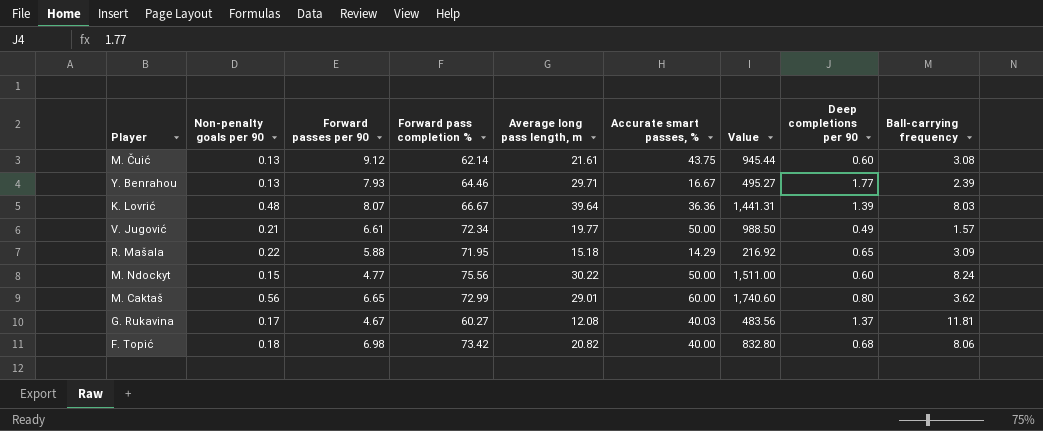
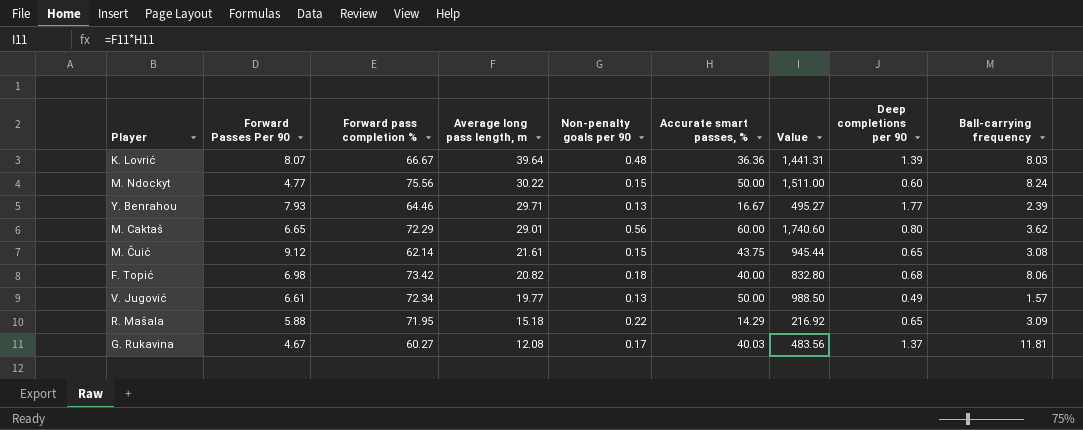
row order: none -> Average long pass length, m descending
column name: Forward passes per 90 -> Forward Passes Per 90
column Non-penalty goals per 90 | position: 2 -> 5
M. Caktaš | Forward pass completion %: 72.99 -> 72.29
M. Čuić | Non-penalty goals per 90: 0.13 -> 0.15
M. Čuić | Deep completions per 90: 0.60 -> 0.65
V. Jugović | Non-penalty goals per 90: 0.21 -> 0.13

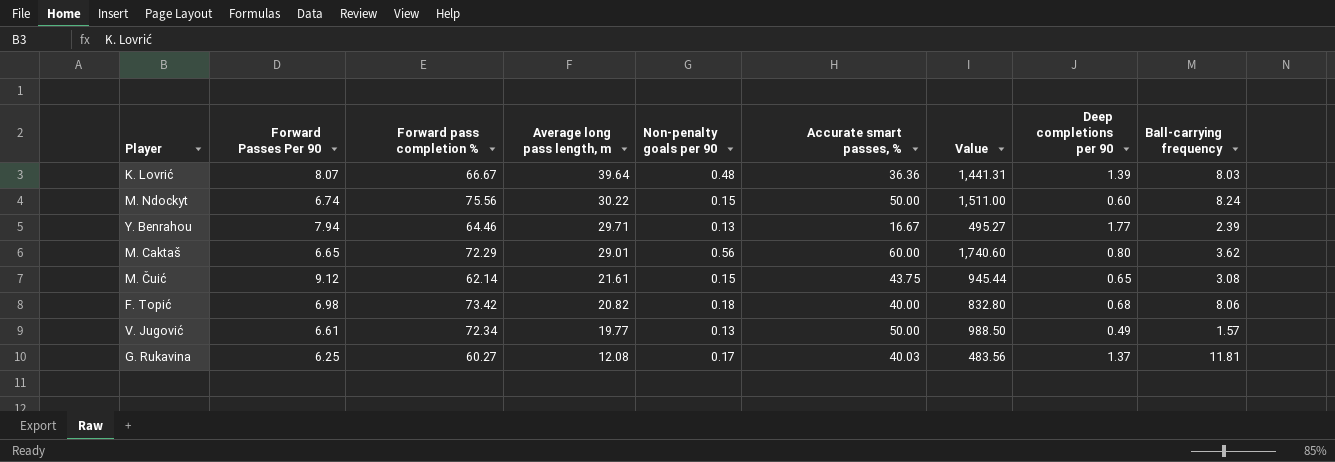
row R. Mašala: 5.88 | 71.95 | 15.18 | 0.22 | 14.29 | 216.92 | 0.65 | 3.09 -> none
M. Ndockyt | Forward Passes Per 90: 4.77 -> 6.74
Y. Benrahou | Forward Passes Per 90: 7.93 -> 7.94
G. Rukavina | Forward Passes Per 90: 4.67 -> 6.25

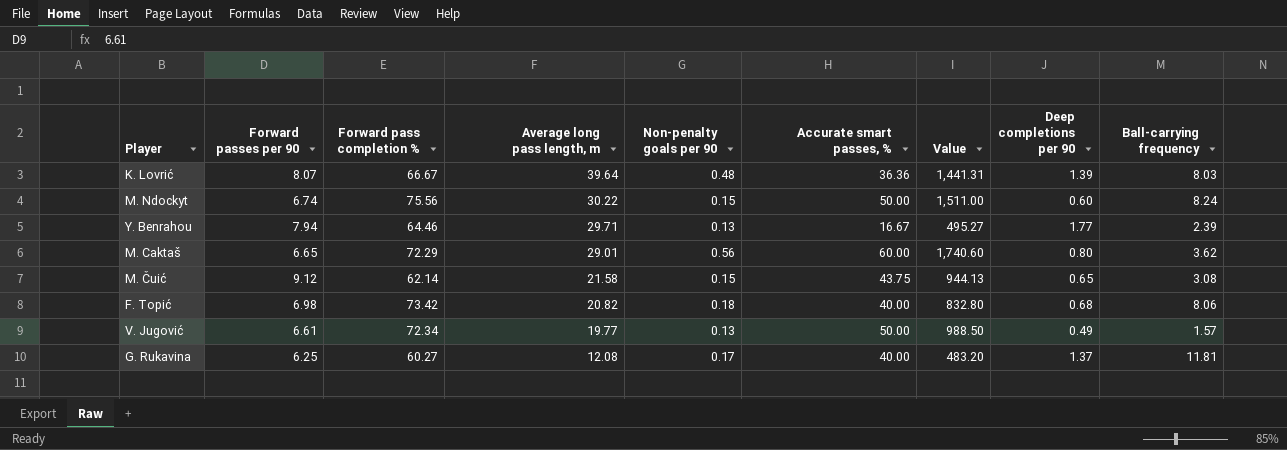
column name: Forward Passes Per 90 -> Forward passes per 90
M. Čuić | Average long pass length, m: 21.61 -> 21.58
M. Čuić | Value: 945.44 -> 944.13
G. Rukavina | Accurate smart passes, %: 40.03 -> 40.00
G. Rukavina | Value: 483.56 -> 483.20

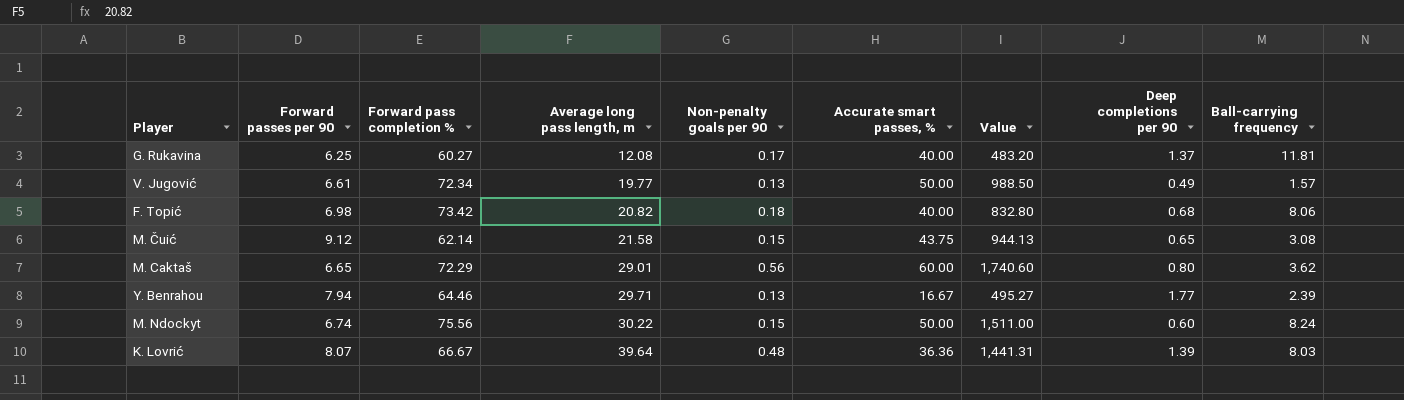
row order: Average long pass length, m descending -> Average long pass length, m ascending

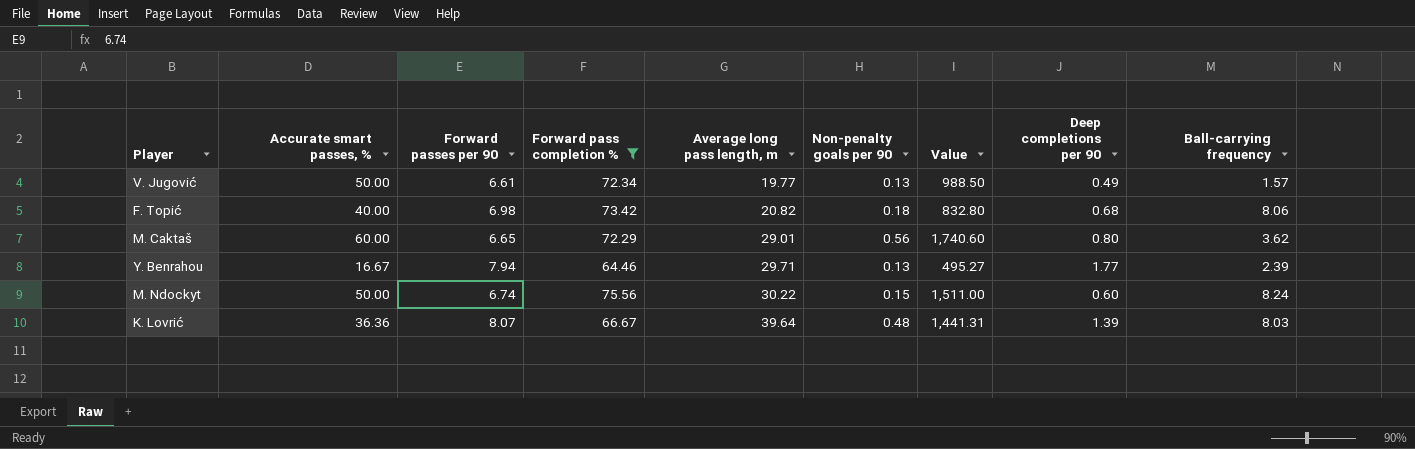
filter: none -> Forward pass completion % >= 64.46
column Accurate smart passes, % | position: 6 -> 2

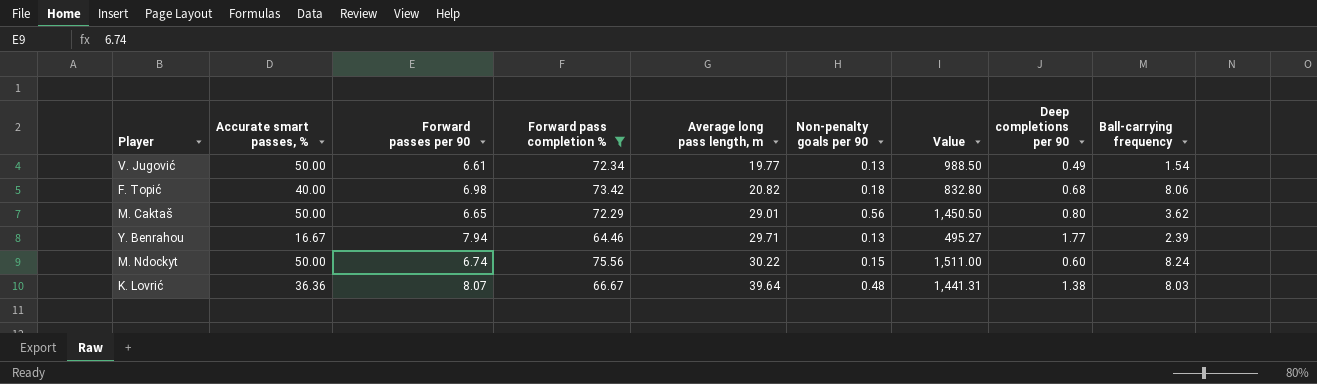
V. Jugović | Ball-carrying frequency: 1.57 -> 1.54
M. Caktaš | Accurate smart passes, %: 60.00 -> 50.00
M. Caktaš | Value: 1,740.60 -> 1,450.50
K. Lovrić | Deep completions per 90: 1.39 -> 1.38

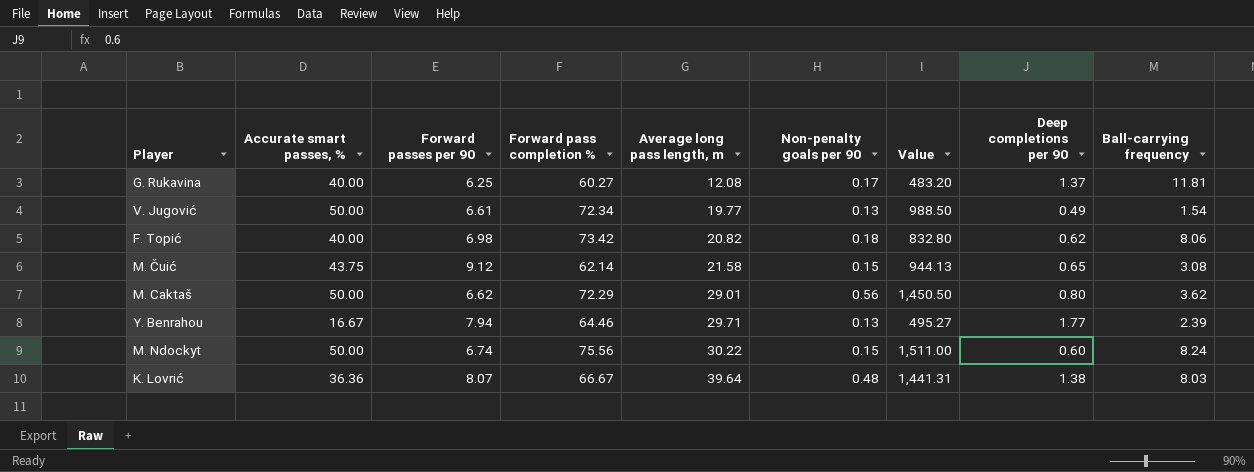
filter: Forward pass completion % >= 64.46 -> none
F. Topić | Deep completions per 90: 0.68 -> 0.62
M. Caktaš | Forward passes per 90: 6.65 -> 6.62

